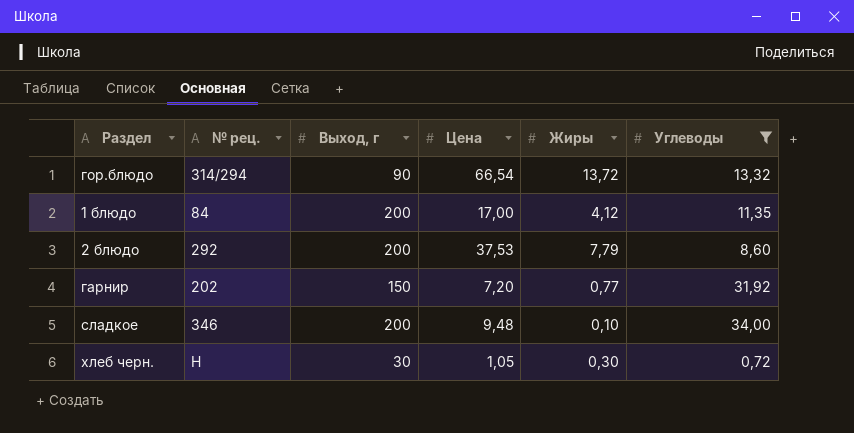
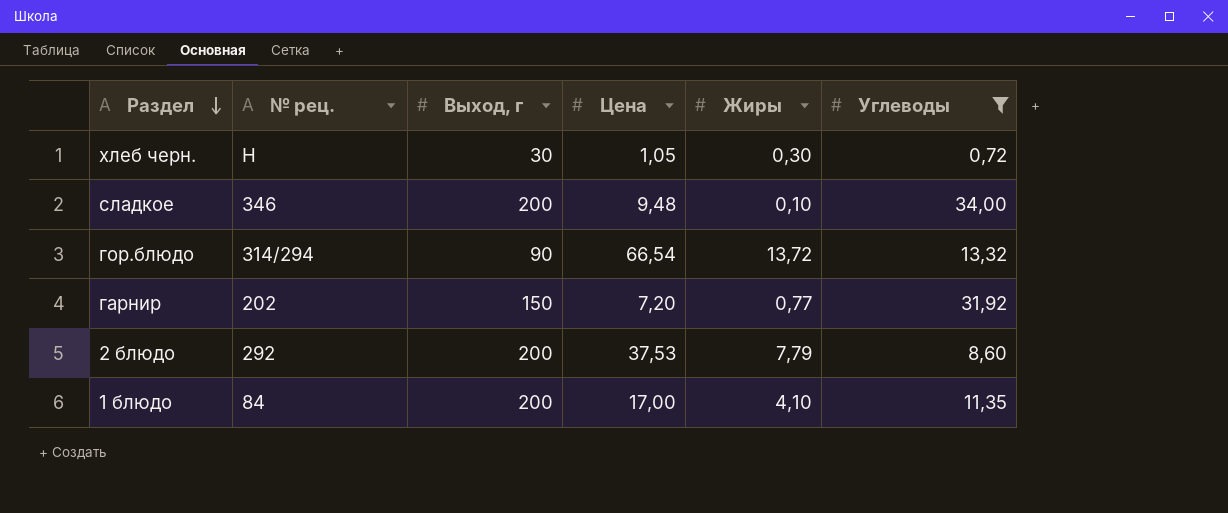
row order: none -> Раздел descending
1 блюдо | Жиры: 4,12 -> 4,10

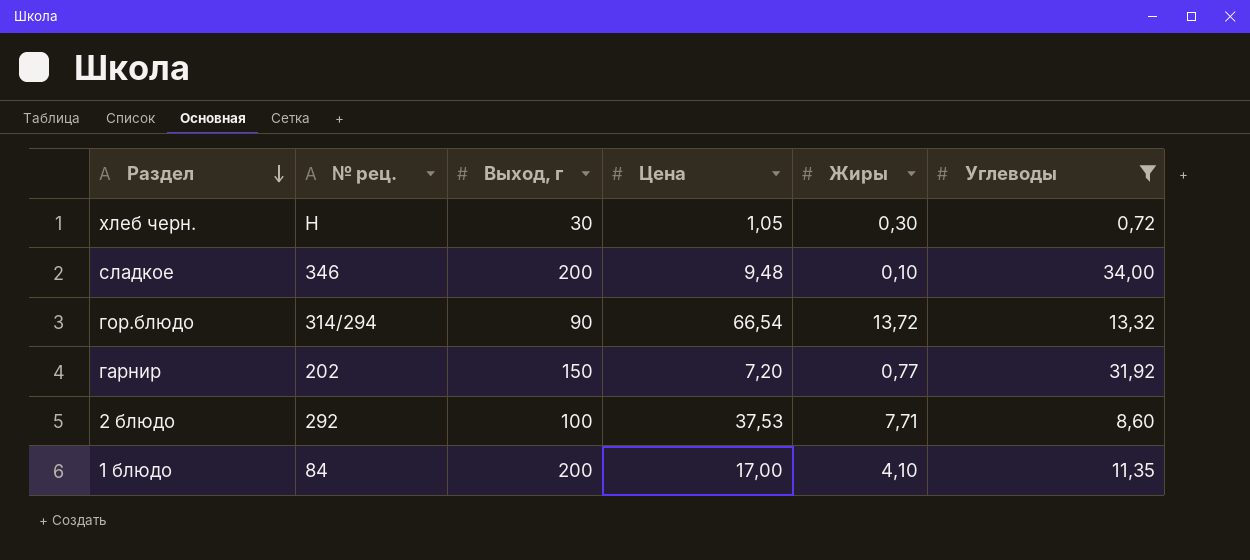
2 блюдо | Выход, г: 200 -> 100
2 блюдо | Жиры: 7,79 -> 7,71

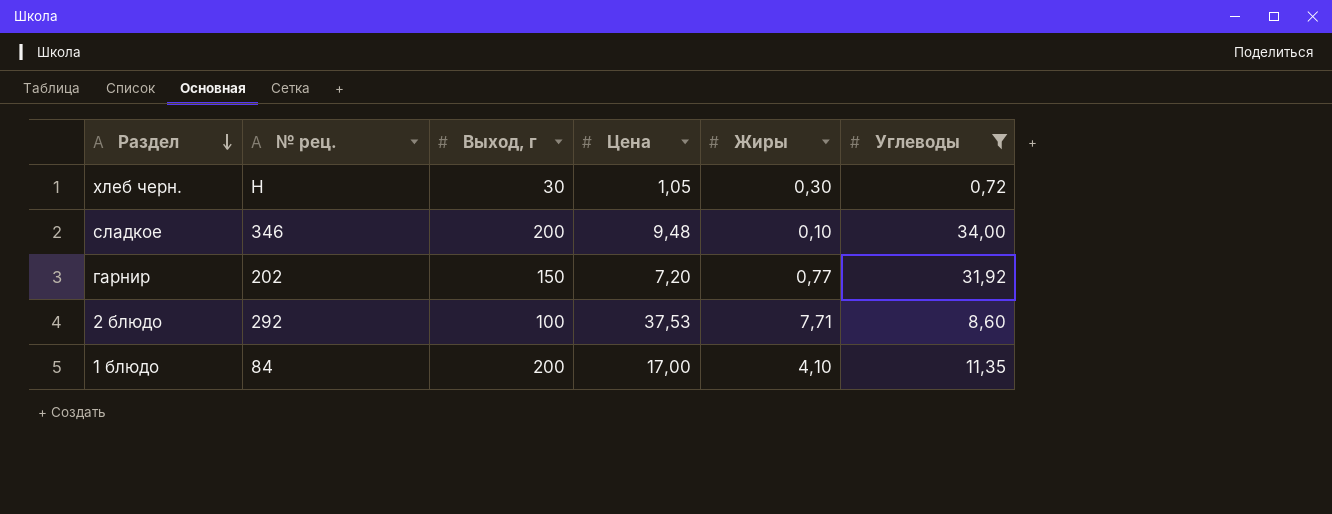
row гор.блюдо: 314/294 | 90 | 66,54 | 13,72 | 13,32 -> none

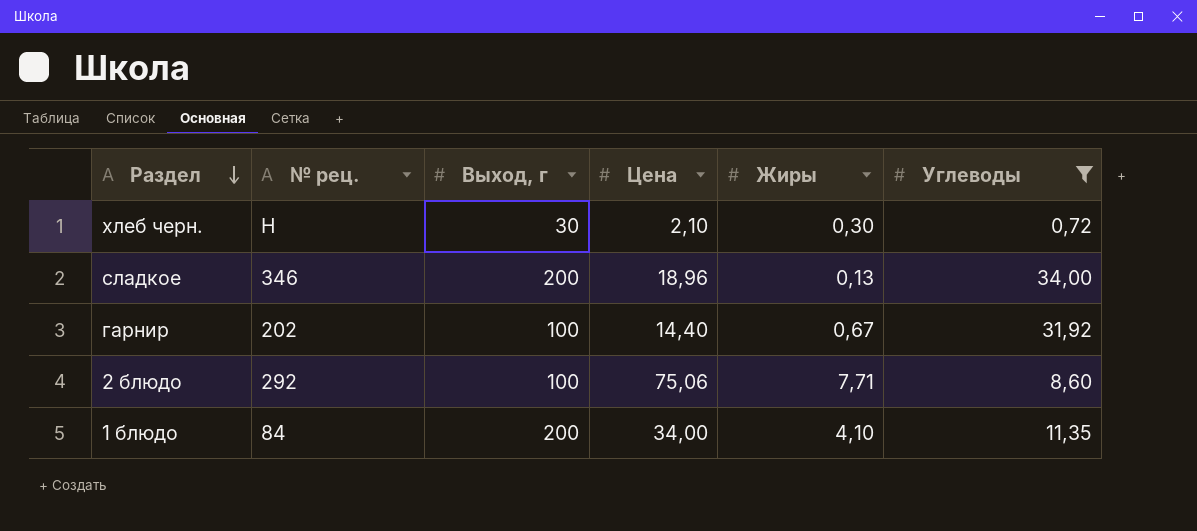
хлеб черн. | Цена: 1,05 -> 2,10
сладкое | Цена: 9,48 -> 18,96
сладкое | Жиры: 0,10 -> 0,13
гарнир | Выход, г: 150 -> 100
гарнир | Цена: 7,20 -> 14,40
гарнир | Жиры: 0,77 -> 0,67
2 блюдо | Цена: 37,53 -> 75,06
1 блюдо | Цена: 17,00 -> 34,00

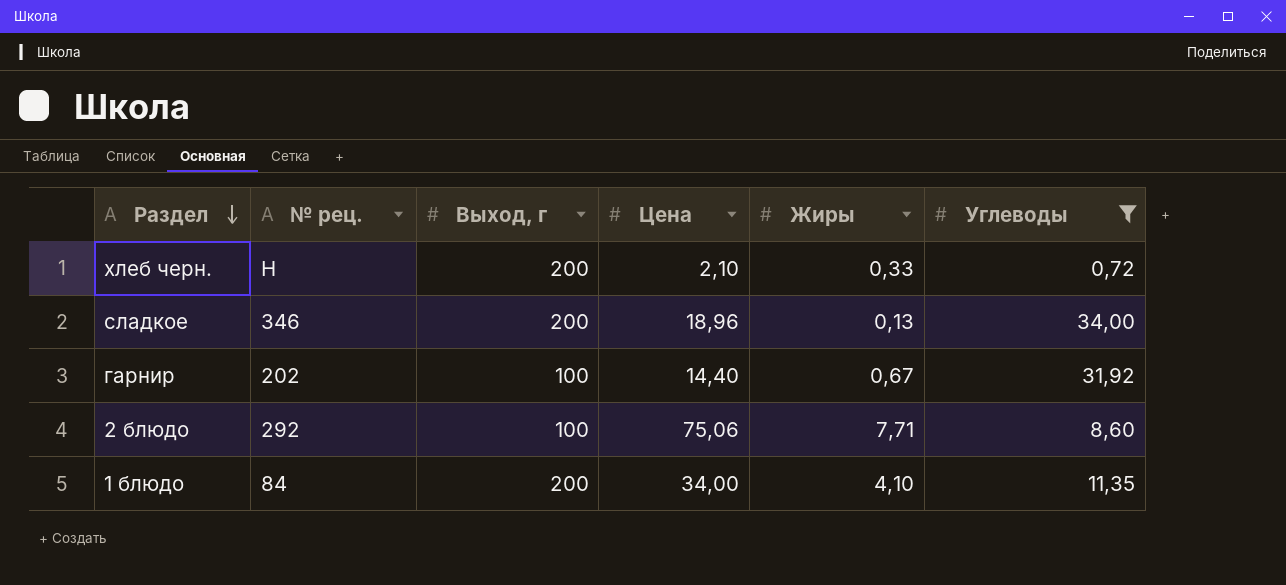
хлеб черн. | Выход, г: 30 -> 200
хлеб черн. | Жиры: 0,30 -> 0,33

